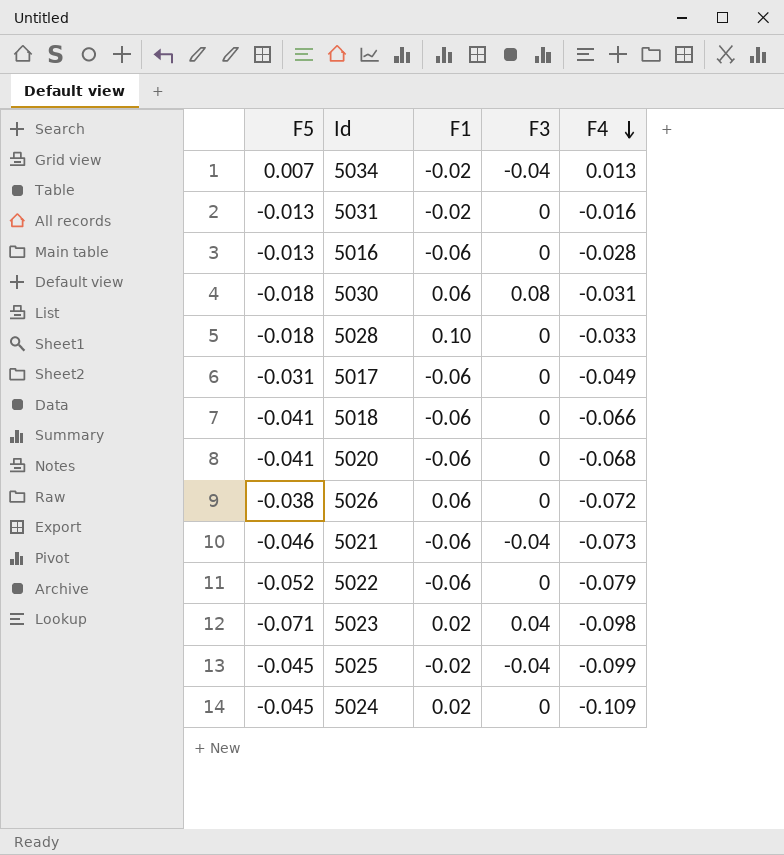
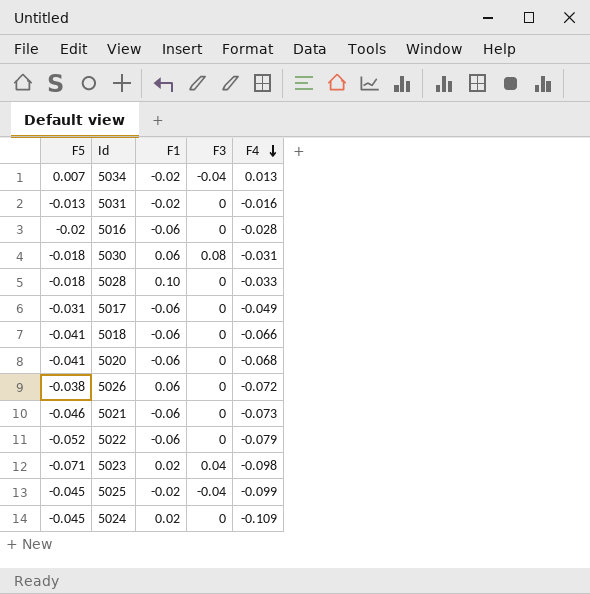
5016 | F5: -0.013 -> -0.02
5021 | F3: -0.04 -> 0

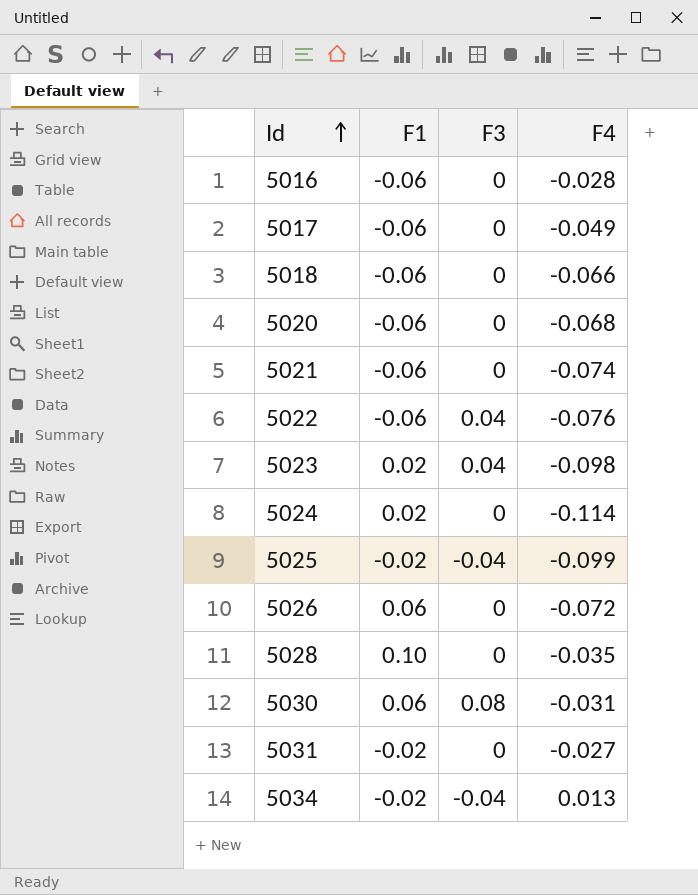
row order: F4 descending -> Id ascending
column F5 | position: 1 -> none
5021 | F4: -0.073 -> -0.074
5022 | F3: 0 -> 0.04
5022 | F4: -0.079 -> -0.076
5024 | F4: -0.109 -> -0.114
5028 | F4: -0.033 -> -0.035
5031 | F4: -0.016 -> -0.027

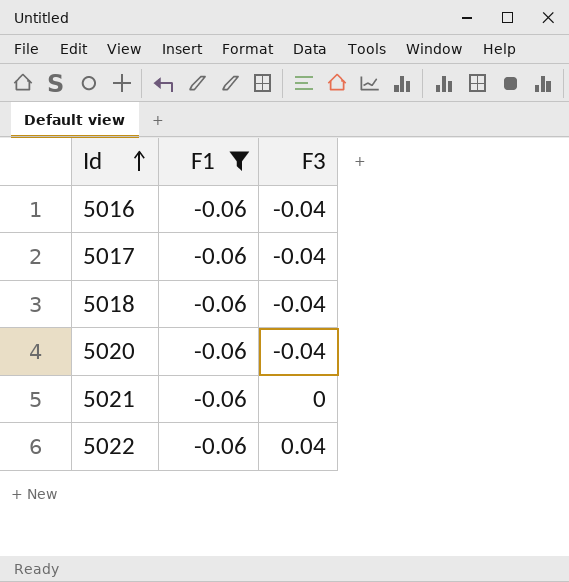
filter: none -> F1 = -0.06
column F4 | position: 4 -> none
5016 | F3: 0 -> -0.04
5017 | F3: 0 -> -0.04
5018 | F3: 0 -> -0.04
5020 | F3: 0 -> -0.04

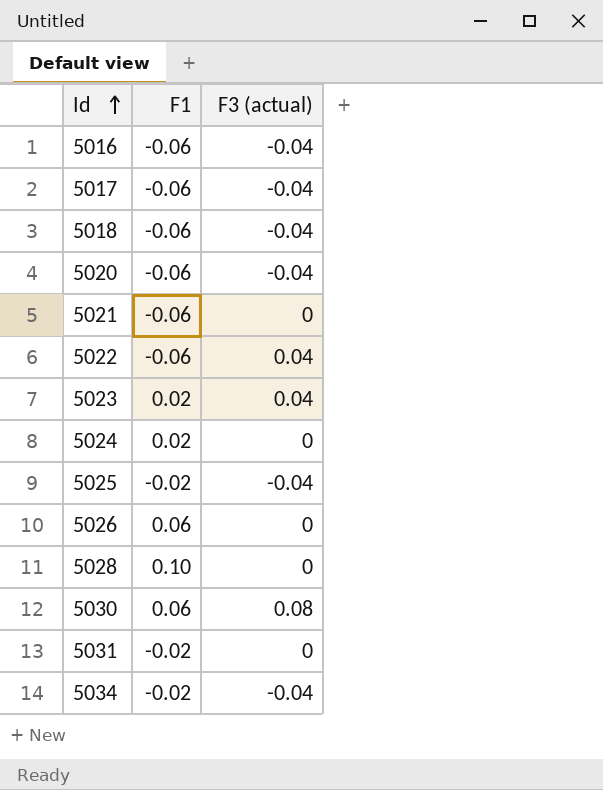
filter: F1 = -0.06 -> none
column name: F3 -> F3 (actual)

